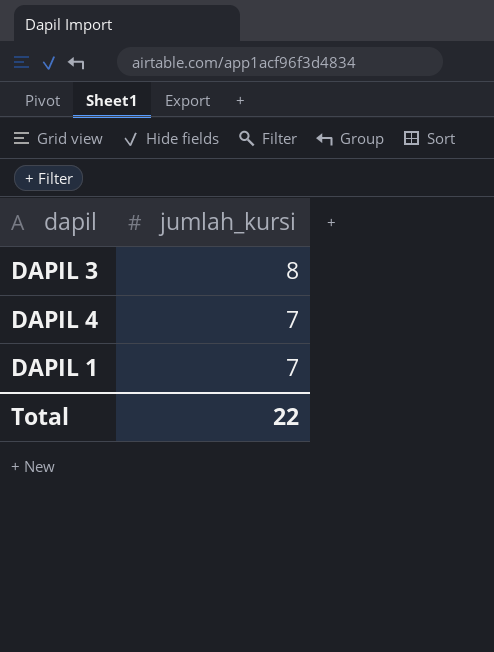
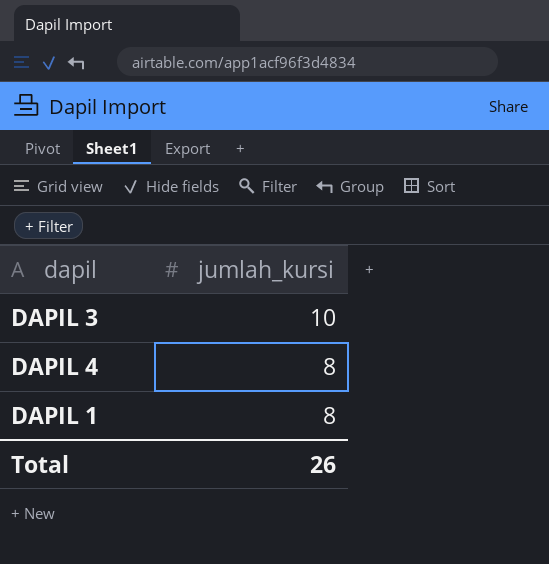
DAPIL 3 | jumlah_kursi: 8 -> 10
DAPIL 4 | jumlah_kursi: 7 -> 8
DAPIL 1 | jumlah_kursi: 7 -> 8
Total | jumlah_kursi: 22 -> 26

